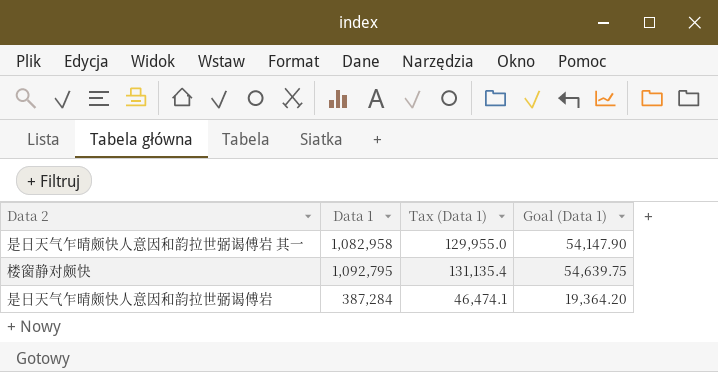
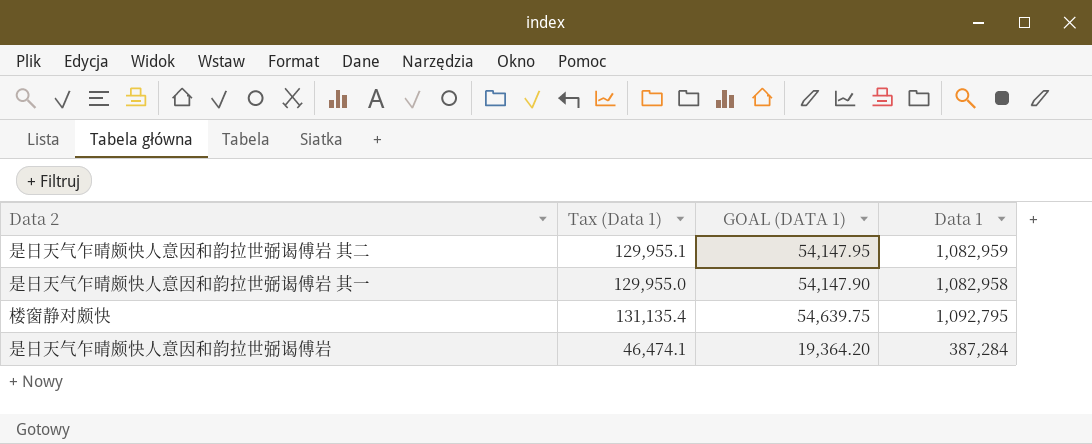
column name: Goal (Data 1) -> GOAL (DATA 1)
column Data 1 | position: 2 -> 4
row 是日天气乍晴颇快人意因和韵拉世弼谒傅岩 其二: none -> 129,955.1 | 54,147.95 | 1,082,959

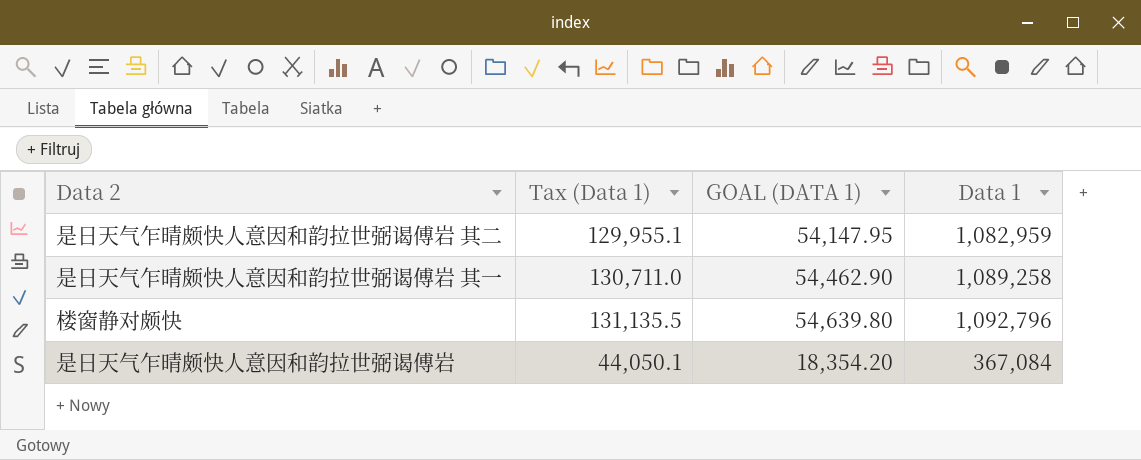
是日天气乍晴颇快人意因和韵拉世弼谒傅岩 其一 | Tax (Data 1): 129,955.0 -> 130,711.0
是日天气乍晴颇快人意因和韵拉世弼谒傅岩 其一 | GOAL (DATA 1): 54,147.90 -> 54,462.90
是日天气乍晴颇快人意因和韵拉世弼谒傅岩 其一 | Data 1: 1,082,958 -> 1,089,258
楼窗静对颇快 | Tax (Data 1): 131,135.4 -> 131,135.5
楼窗静对颇快 | GOAL (DATA 1): 54,639.75 -> 54,639.80
楼窗静对颇快 | Data 1: 1,092,795 -> 1,092,796
是日天气乍晴颇快人意因和韵拉世弼谒傅岩 | Tax (Data 1): 46,474.1 -> 44,050.1
是日天气乍晴颇快人意因和韵拉世弼谒傅岩 | GOAL (DATA 1): 19,364.20 -> 18,354.20
是日天气乍晴颇快人意因和韵拉世弼谒傅岩 | Data 1: 387,284 -> 367,084

